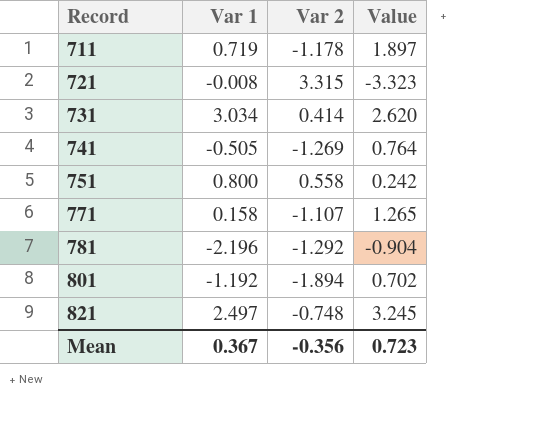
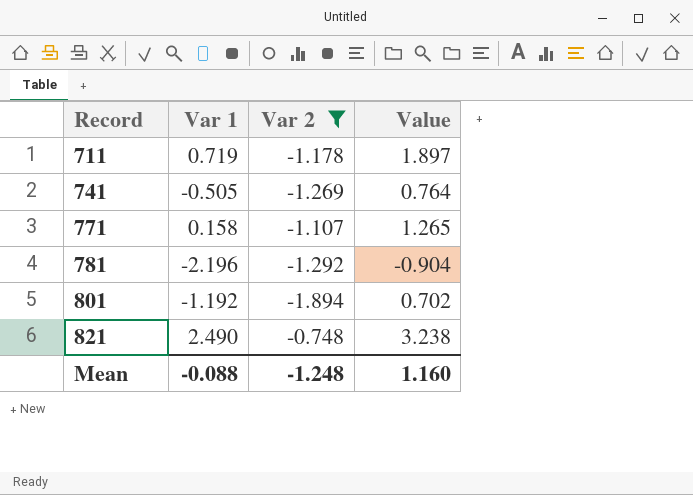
filter: none -> Var 2 <= -0.748
821 | Var 1: 2.497 -> 2.490
821 | Value: 3.245 -> 3.238
Mean | Var 1: 0.367 -> -0.088
Mean | Var 2: -0.356 -> -1.248
Mean | Value: 0.723 -> 1.160

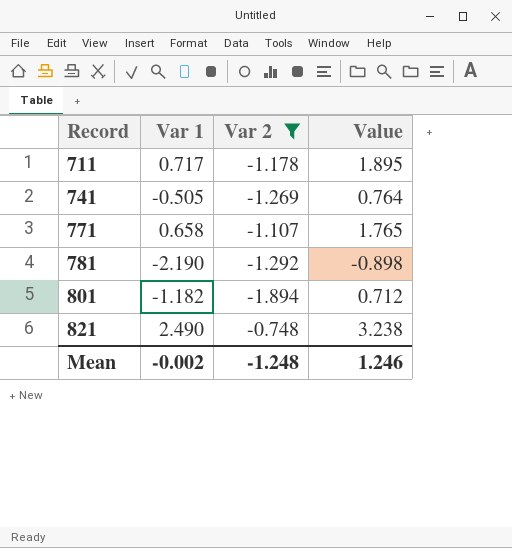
711 | Var 1: 0.719 -> 0.717
711 | Value: 1.897 -> 1.895
771 | Var 1: 0.158 -> 0.658
771 | Value: 1.265 -> 1.765
781 | Var 1: -2.196 -> -2.190
781 | Value: -0.904 -> -0.898
801 | Var 1: -1.192 -> -1.182
801 | Value: 0.702 -> 0.712
Mean | Var 1: -0.088 -> -0.002
Mean | Value: 1.160 -> 1.246

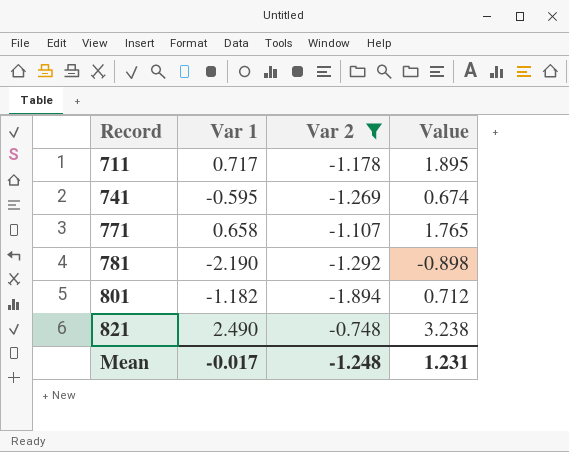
741 | Var 1: -0.505 -> -0.595
741 | Value: 0.764 -> 0.674
Mean | Var 1: -0.002 -> -0.017
Mean | Value: 1.246 -> 1.231

